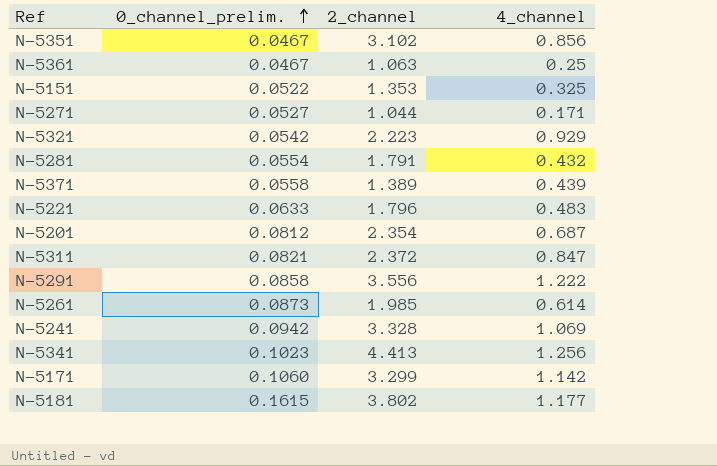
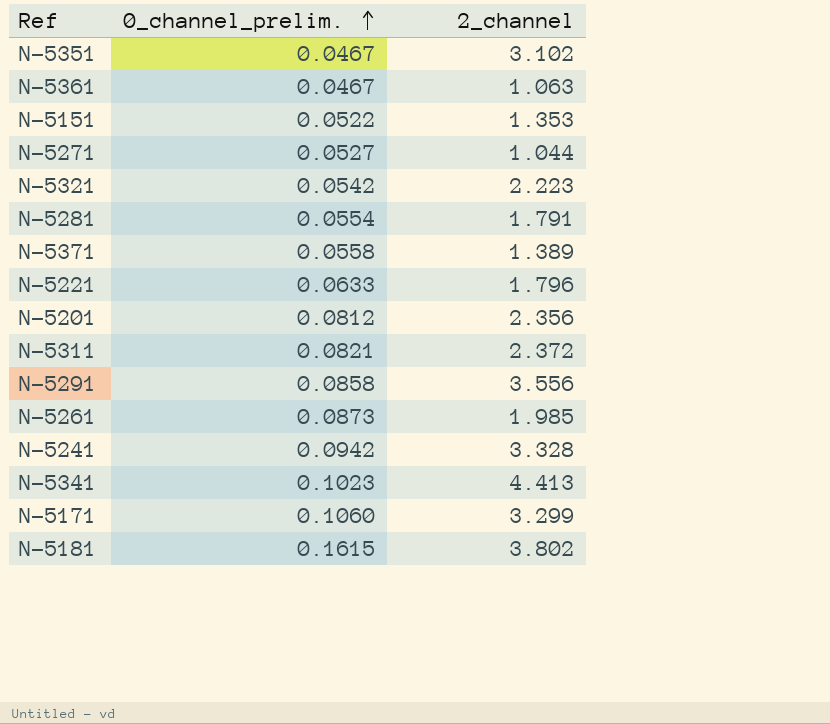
column 4_channel | position: 4 -> none
N-5201 | 2_channel: 2.354 -> 2.356

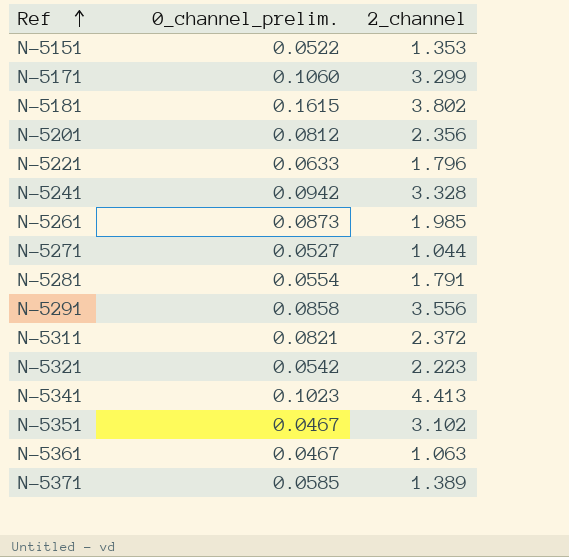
row order: 0_channel_prelim. ascending -> Ref ascending
N-5371 | 0_channel_prelim.: 0.0558 -> 0.0585

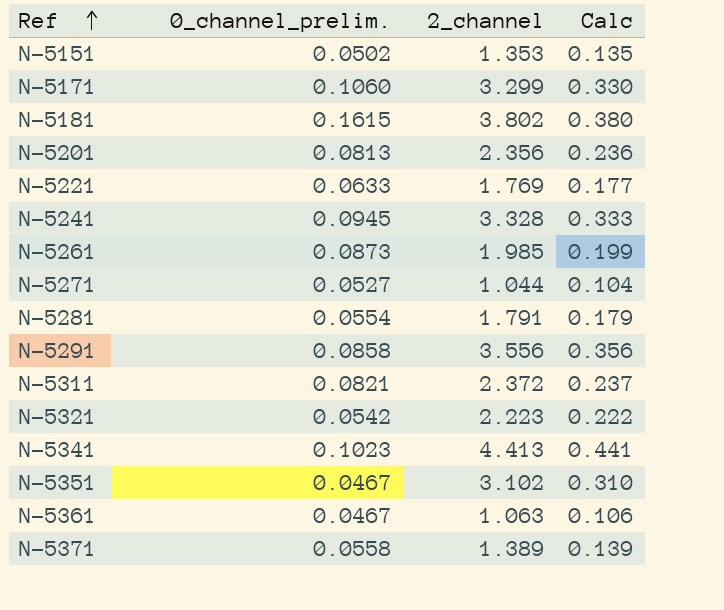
column Calc | formula: none -> [2_channel] * 0.1
N-5151 | 0_channel_prelim.: 0.0522 -> 0.0502
N-5201 | 0_channel_prelim.: 0.0812 -> 0.0813
N-5221 | 2_channel: 1.796 -> 1.769
N-5241 | 0_channel_prelim.: 0.0942 -> 0.0945
N-5371 | 0_channel_prelim.: 0.0585 -> 0.0558

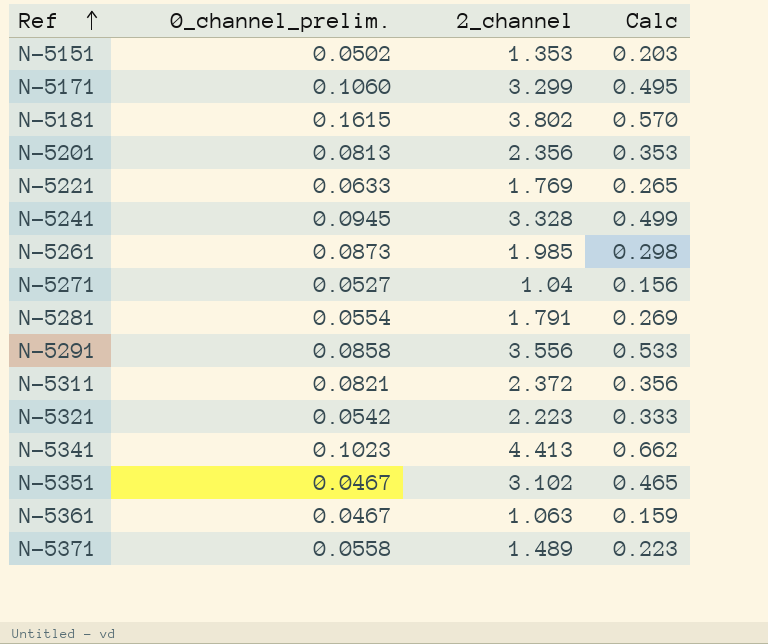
column Calc | formula: [2_channel] * 0.1 -> [2_channel] * 0.15
N-5271 | 2_channel: 1.044 -> 1.04
N-5371 | 2_channel: 1.389 -> 1.489

